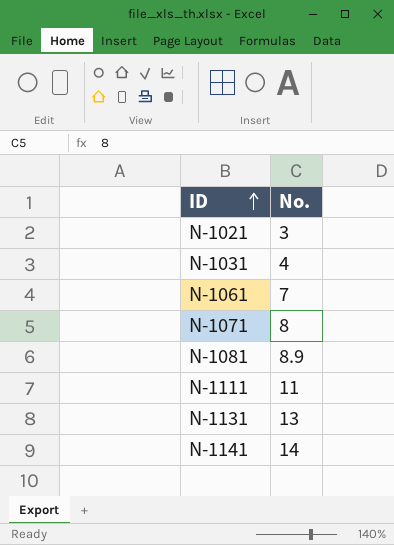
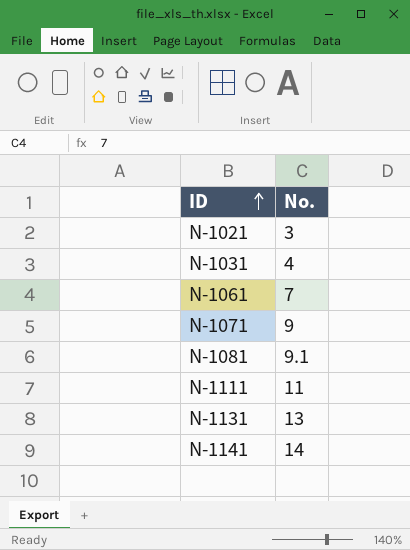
N-1071 | No.: 8 -> 9
N-1081 | No.: 8.9 -> 9.1

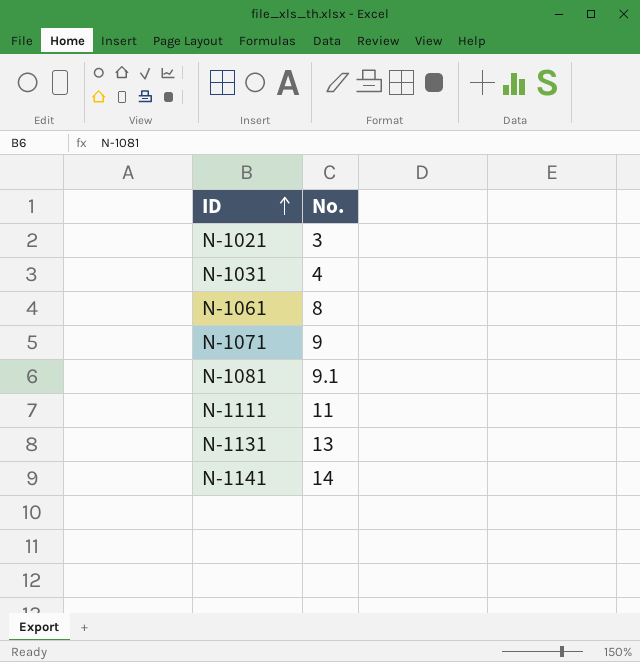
N-1061 | No.: 7 -> 8

